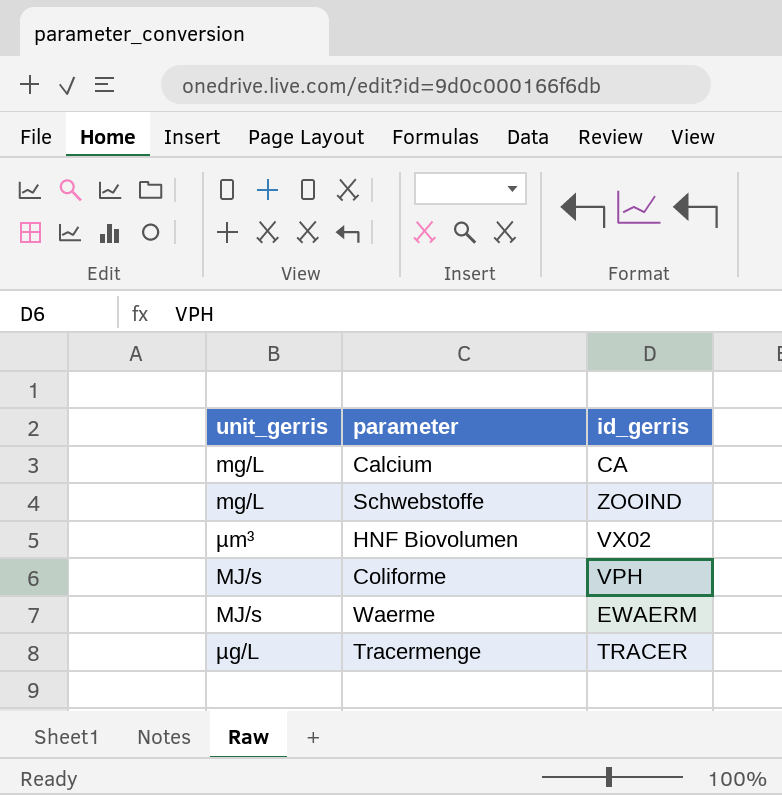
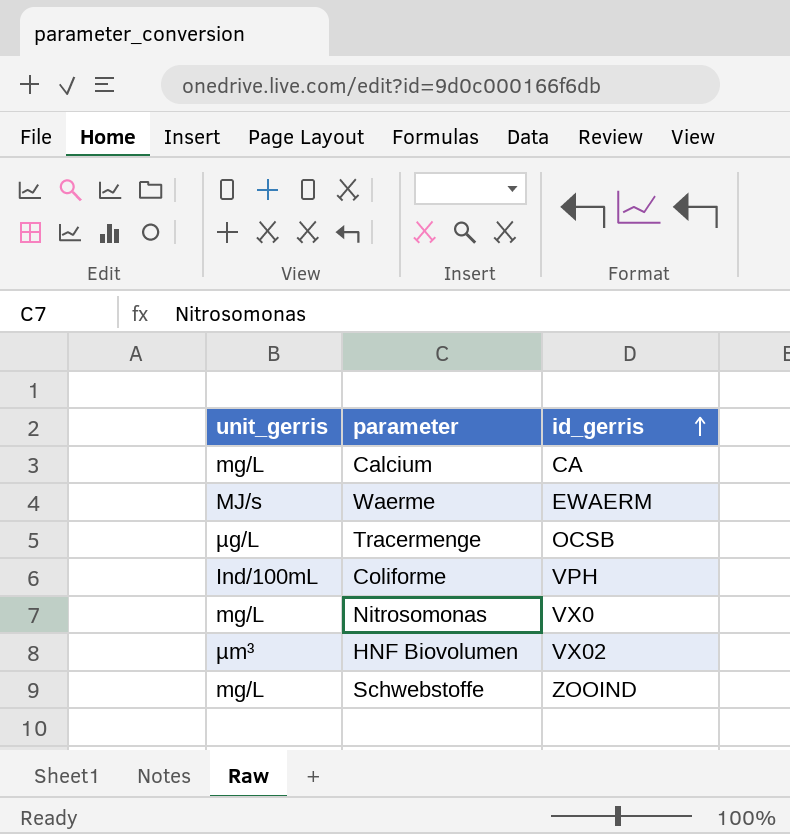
row order: none -> id_gerris ascending
Tracermenge | id_gerris: TRACER -> OCSB
Coliforme | unit_gerris: MJ/s -> Ind/100mL
row Nitrosomonas: none -> mg/L | VX0

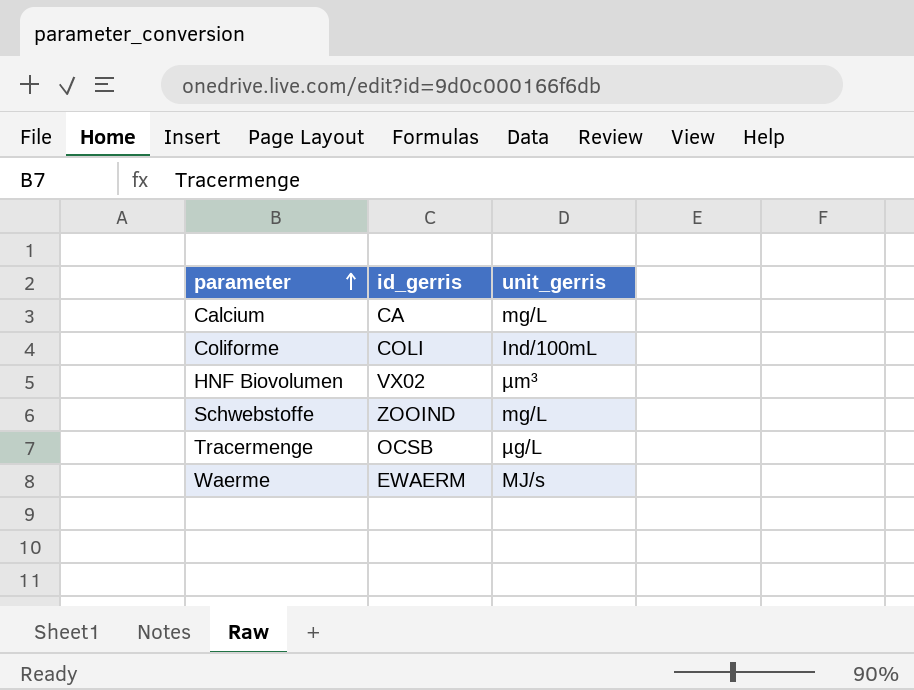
row order: id_gerris ascending -> parameter ascending
column unit_gerris | position: 1 -> 3
row Nitrosomonas: mg/L | VX0 -> none
Coliforme | id_gerris: VPH -> COLI

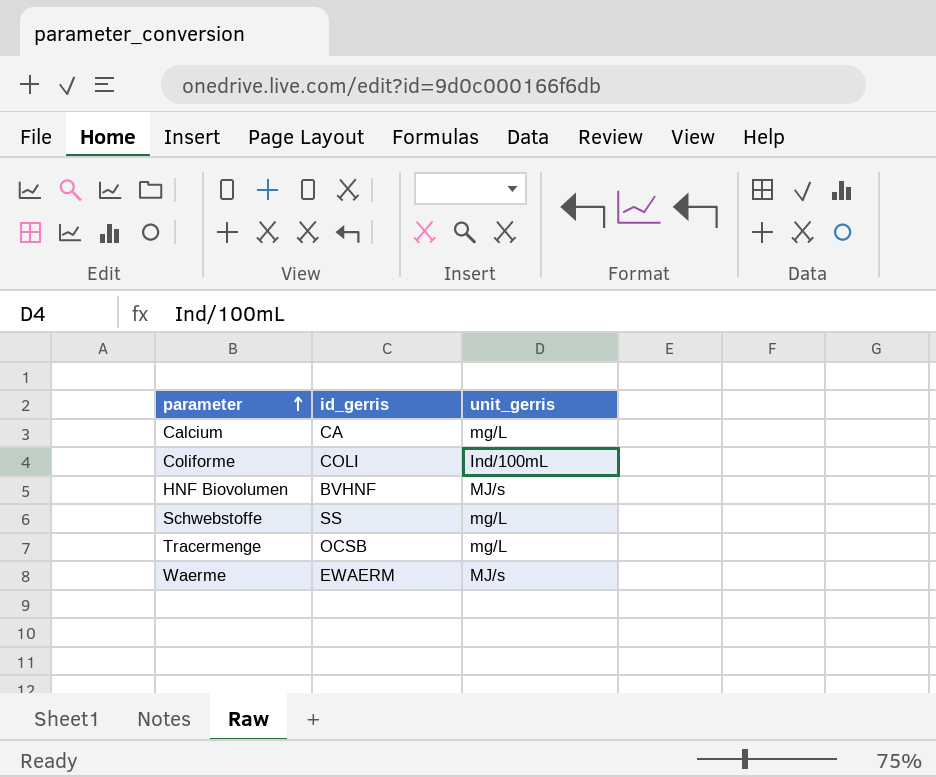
HNF Biovolumen | id_gerris: VX02 -> BVHNF
HNF Biovolumen | unit_gerris: µm³ -> MJ/s
Schwebstoffe | id_gerris: ZOOIND -> SS
Tracermenge | unit_gerris: µg/L -> mg/L

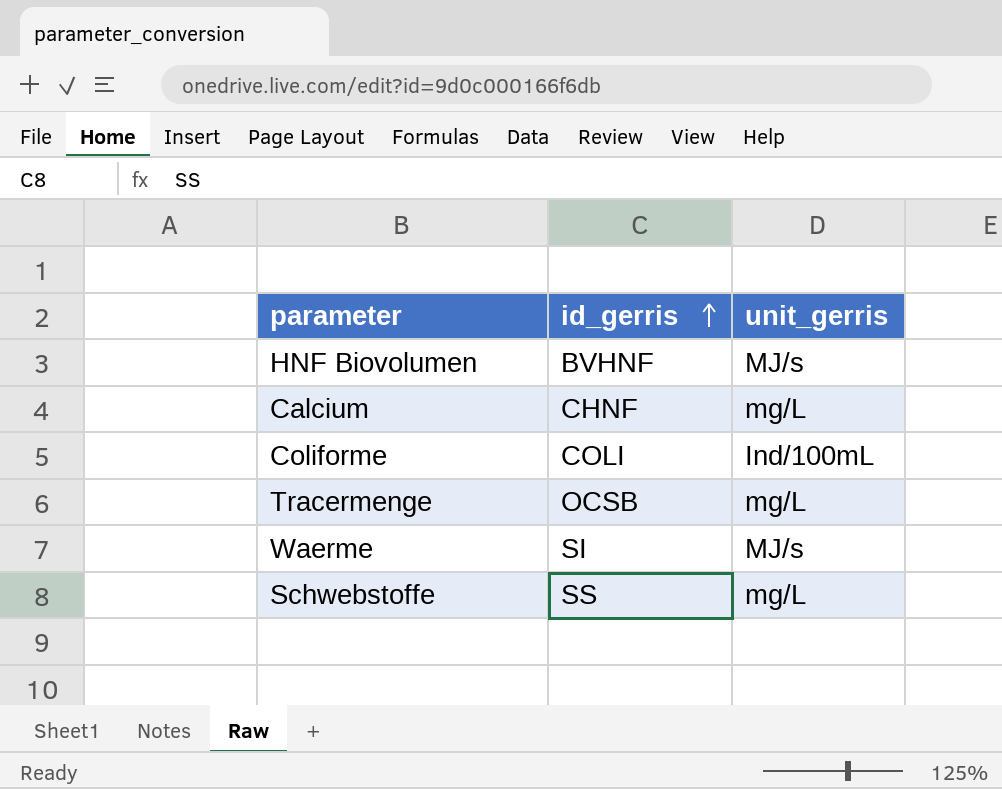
row order: parameter ascending -> id_gerris ascending
Calcium | id_gerris: CA -> CHNF
Waerme | id_gerris: EWAERM -> SI

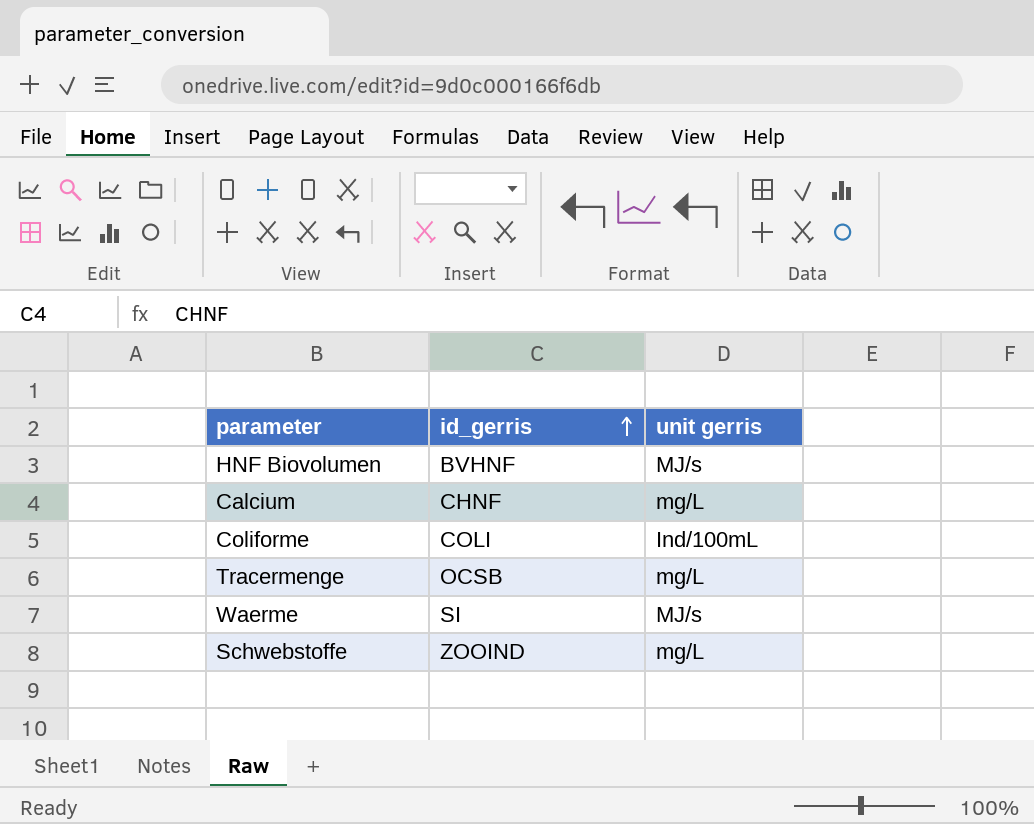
column name: unit_gerris -> unit gerris
Schwebstoffe | id_gerris: SS -> ZOOIND

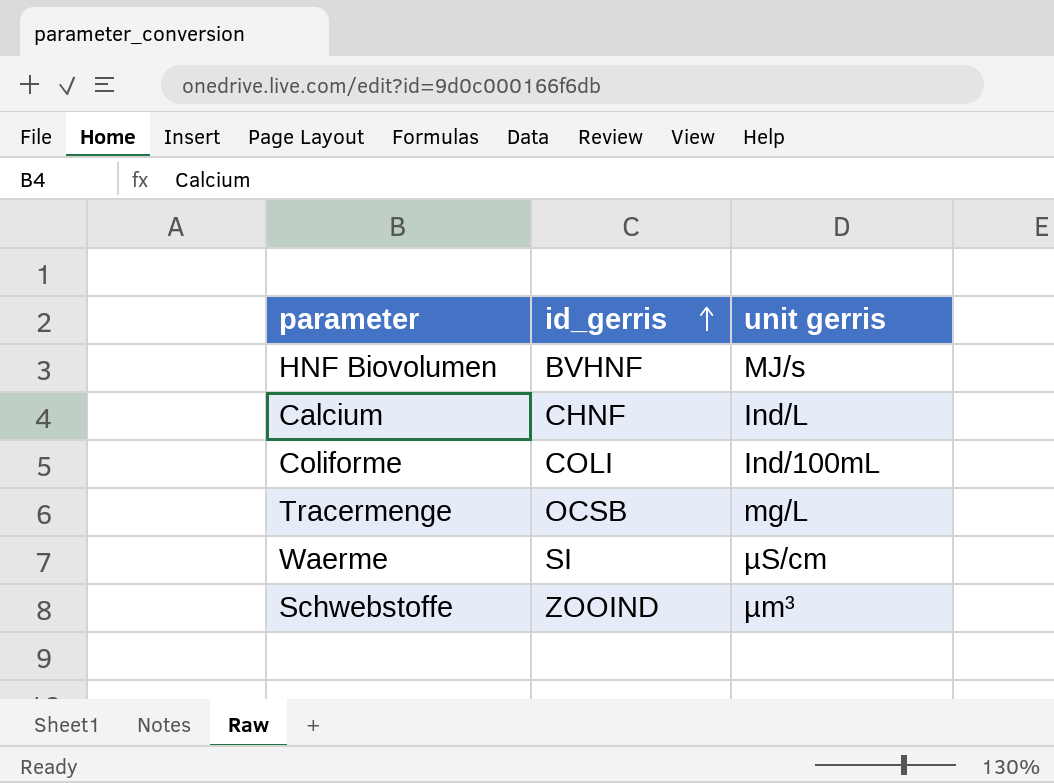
Calcium | unit gerris: mg/L -> Ind/L
Waerme | unit gerris: MJ/s -> µS/cm
Schwebstoffe | unit gerris: mg/L -> µm³

